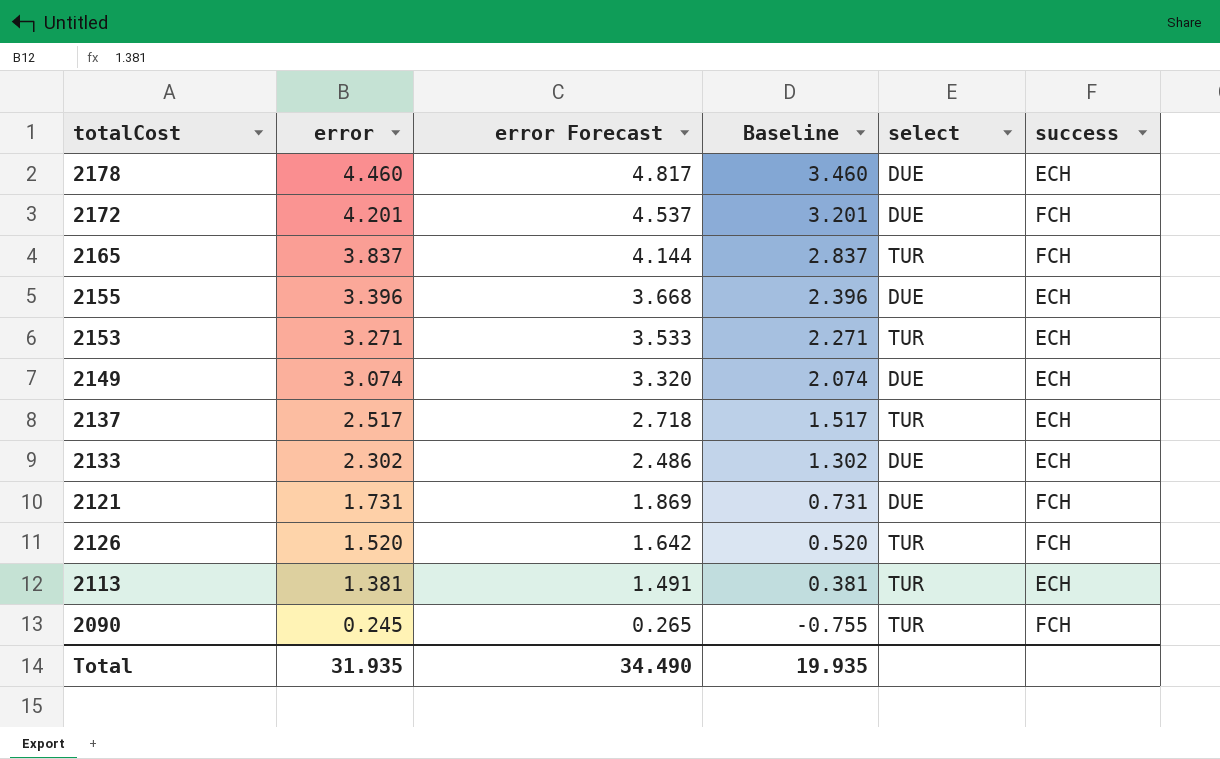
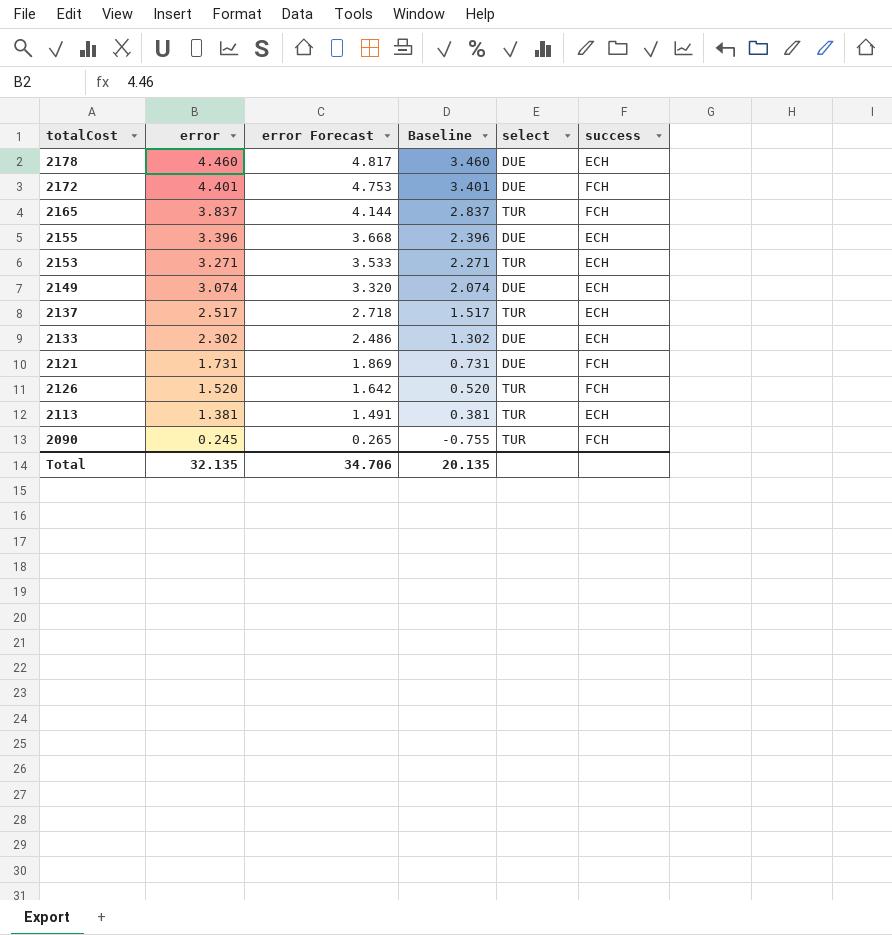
2172 | error: 4.201 -> 4.401
2172 | error Forecast: 4.537 -> 4.753
2172 | Baseline: 3.201 -> 3.401
Total | error: 31.935 -> 32.135
Total | error Forecast: 34.490 -> 34.706
Total | Baseline: 19.935 -> 20.135

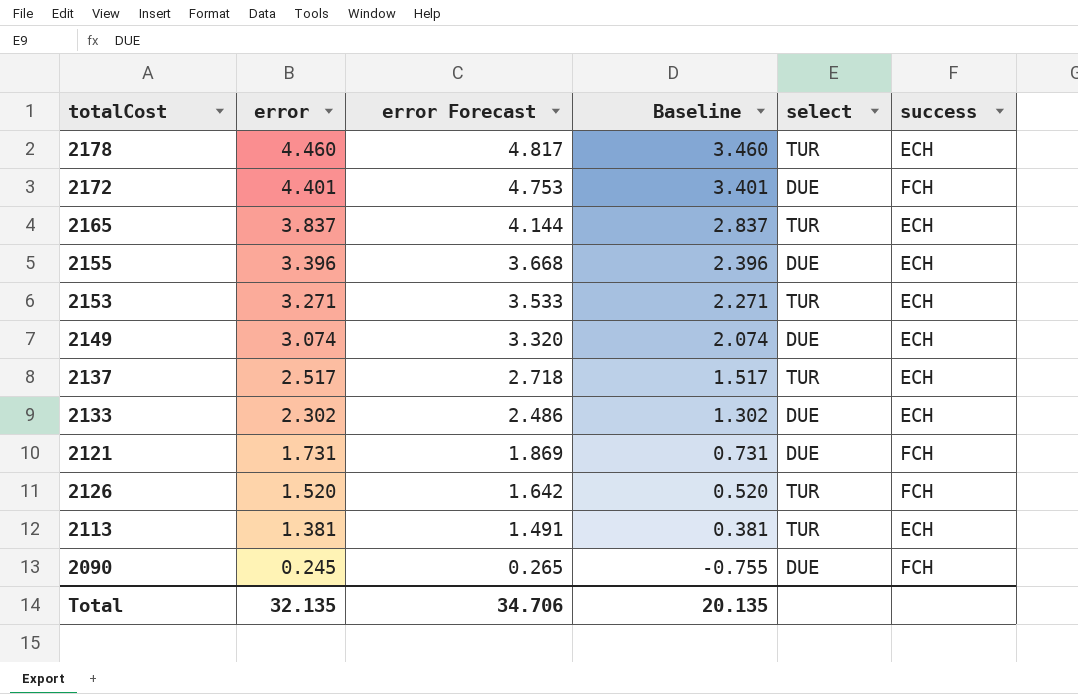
2178 | select: DUE -> TUR
2165 | success: FCH -> ECH
2090 | select: TUR -> DUE

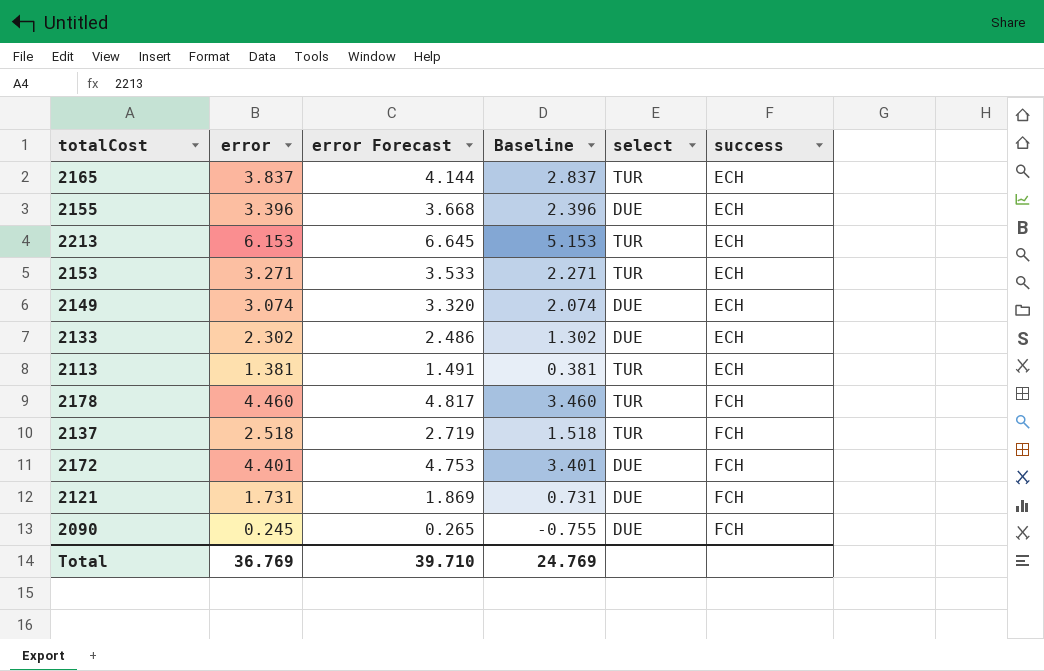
row order: error descending -> success ascending
row 2126: 1.520 | 1.642 | 0.520 | TUR | FCH -> none
row 2213: none -> 6.153 | 6.645 | 5.153 | TUR | ECH
2178 | success: ECH -> FCH
2137 | error: 2.517 -> 2.518
2137 | error Forecast: 2.718 -> 2.719
2137 | Baseline: 1.517 -> 1.518
2137 | success: ECH -> FCH
Total | error: 32.135 -> 36.769
Total | error Forecast: 34.706 -> 39.710
Total | Baseline: 20.135 -> 24.769

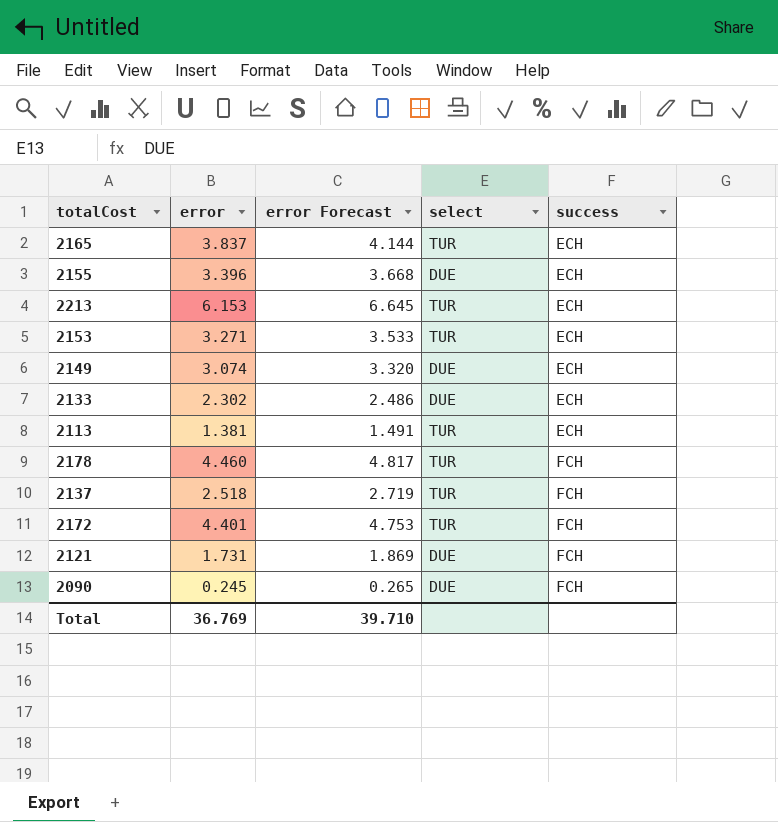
column Baseline | formula: [error] - 1 -> none
2172 | select: DUE -> TUR

